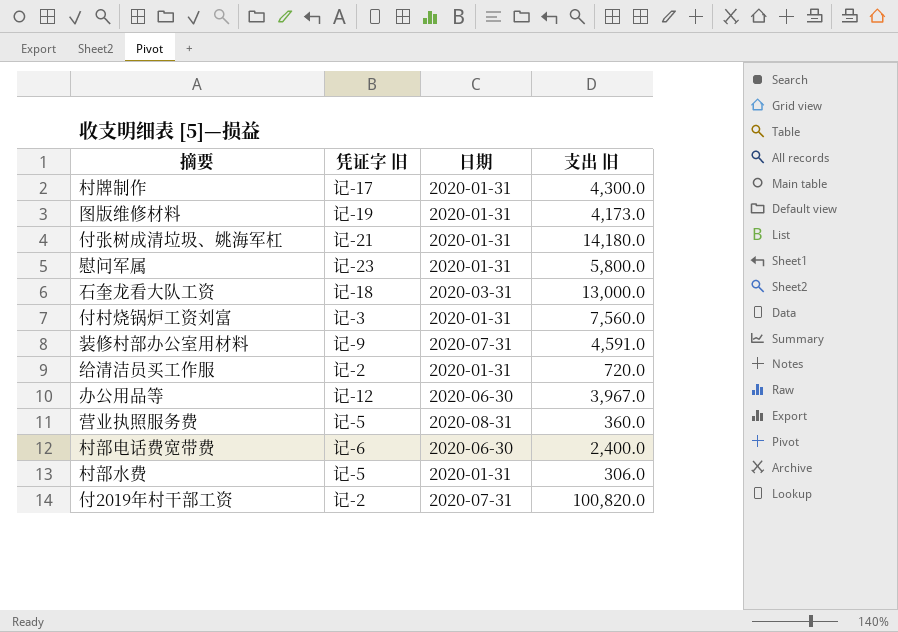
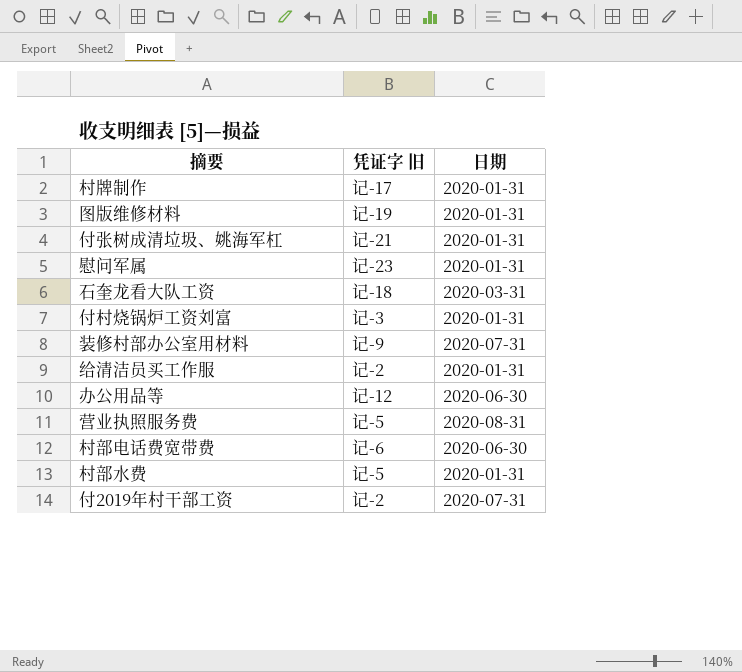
column 支出 旧 | position: 4 -> none

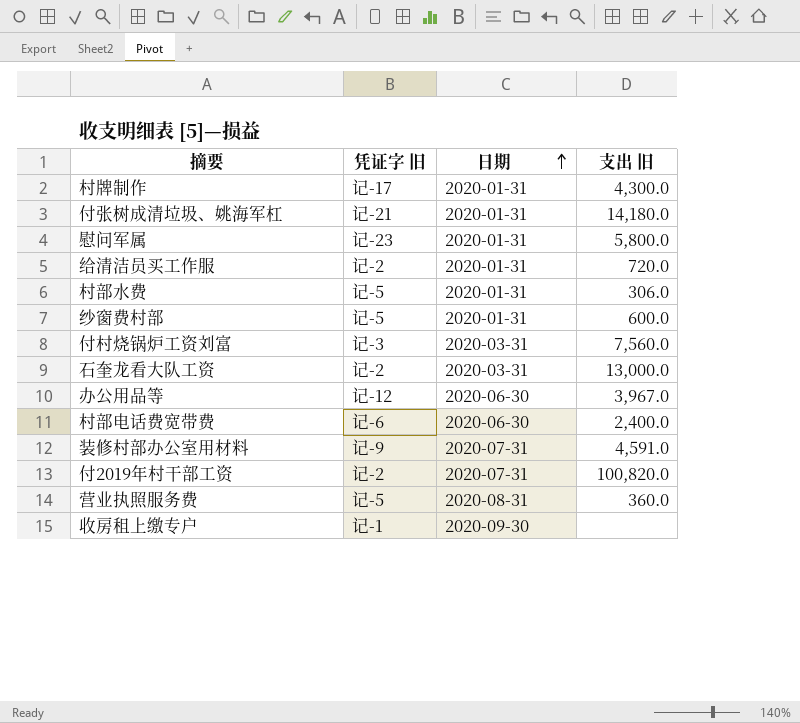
row order: none -> 日期 ascending
column 支出 旧 | position: none -> 4
row 图版维修材料: 记-19 | 2020-01-31 -> none
row 纱窗费村部: none -> 记-5 | 2020-01-31 | 600.0
付村烧锅炉工资刘富 | 日期: 2020-01-31 -> 2020-03-31
石奎龙看大队工资 | 凭证字 旧: 记-18 -> 记-2
row 收房租上缴专户: none -> 记-1 | 2020-09-30 | none

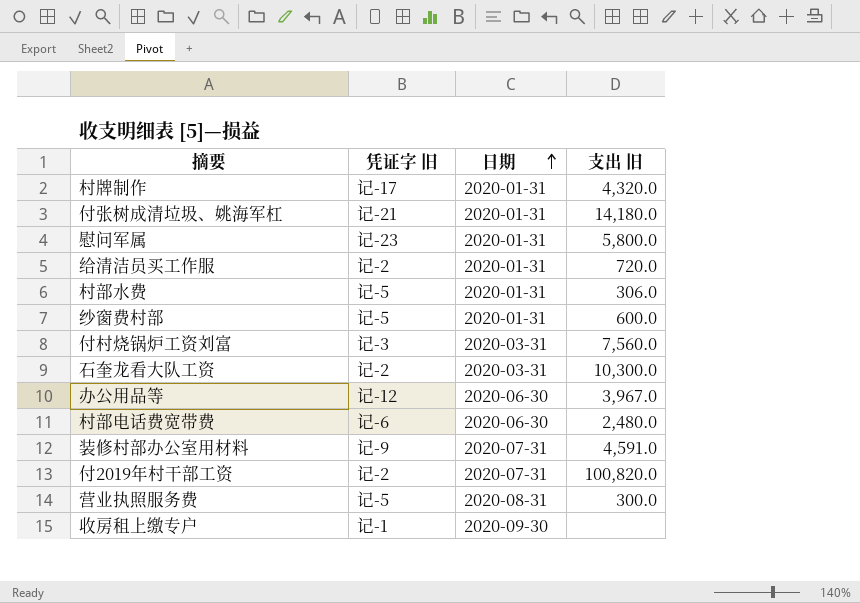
村牌制作 | 支出 旧: 4,300.0 -> 4,320.0
石奎龙看大队工资 | 支出 旧: 13,000.0 -> 10,300.0
村部电话费宽带费 | 支出 旧: 2,400.0 -> 2,480.0
营业执照服务费 | 支出 旧: 360.0 -> 300.0

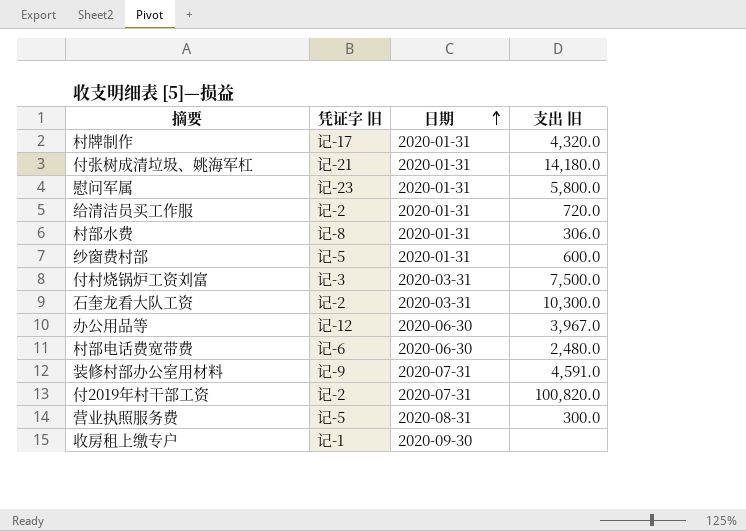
村部水费 | 凭证字 旧: 记-5 -> 记-8
付村烧锅炉工资刘富 | 支出 旧: 7,560.0 -> 7,500.0

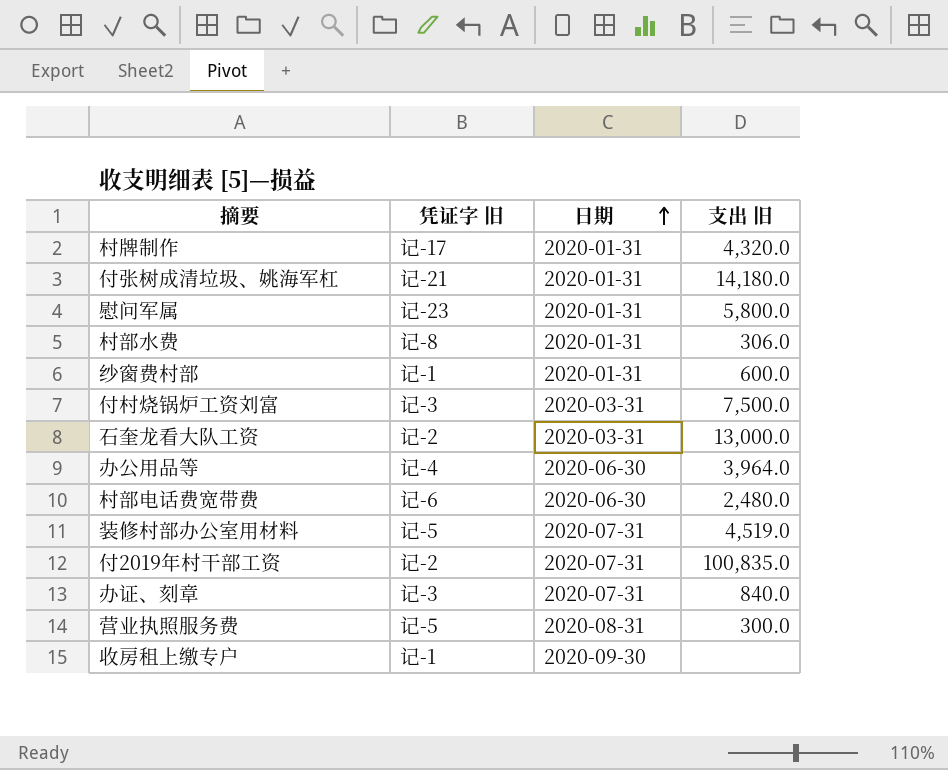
row 给清洁员买工作服: 记-2 | 2020-01-31 | 720.0 -> none
纱窗费村部 | 凭证字 旧: 记-5 -> 记-1
石奎龙看大队工资 | 支出 旧: 10,300.0 -> 13,000.0
办公用品等 | 凭证字 旧: 记-12 -> 记-4
办公用品等 | 支出 旧: 3,967.0 -> 3,964.0
装修村部办公室用材料 | 凭证字 旧: 记-9 -> 记-5
装修村部办公室用材料 | 支出 旧: 4,591.0 -> 4,519.0
付2019年村干部工资 | 支出 旧: 100,820.0 -> 100,835.0
row 办证、刻章: none -> 记-3 | 2020-07-31 | 840.0

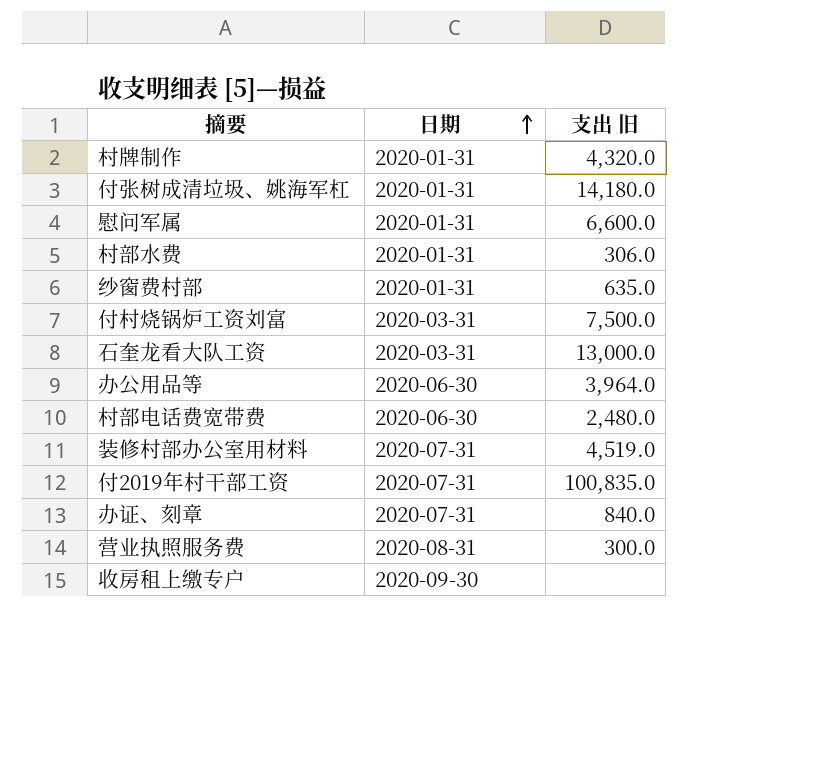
column 凭证字 旧 | position: 2 -> none
慰问军属 | 支出 旧: 5,800.0 -> 6,600.0
纱窗费村部 | 支出 旧: 600.0 -> 635.0

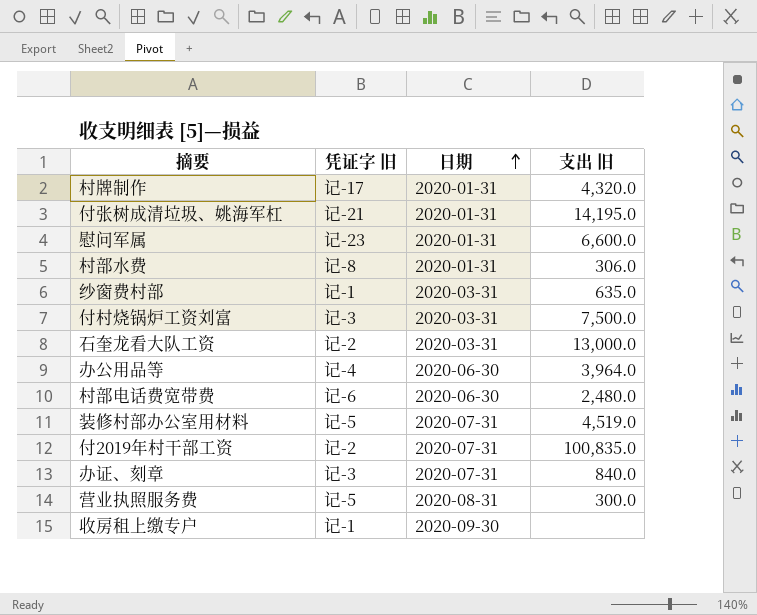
column 凭证字 旧 | position: none -> 2
付张树成清垃圾、姚海军杠 | 支出 旧: 14,180.0 -> 14,195.0
纱窗费村部 | 日期: 2020-01-31 -> 2020-03-31

